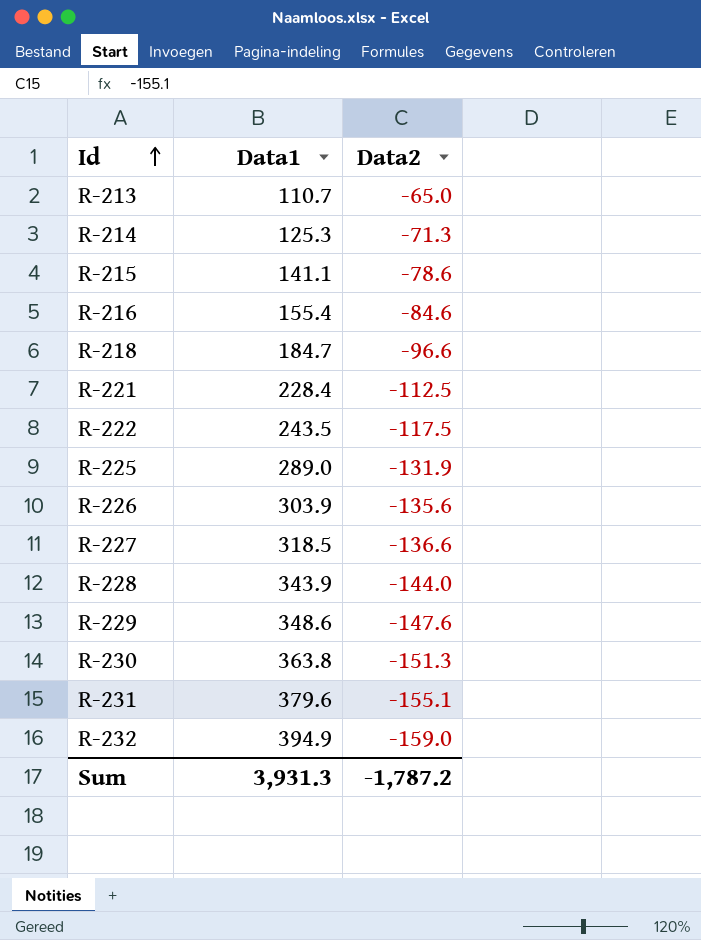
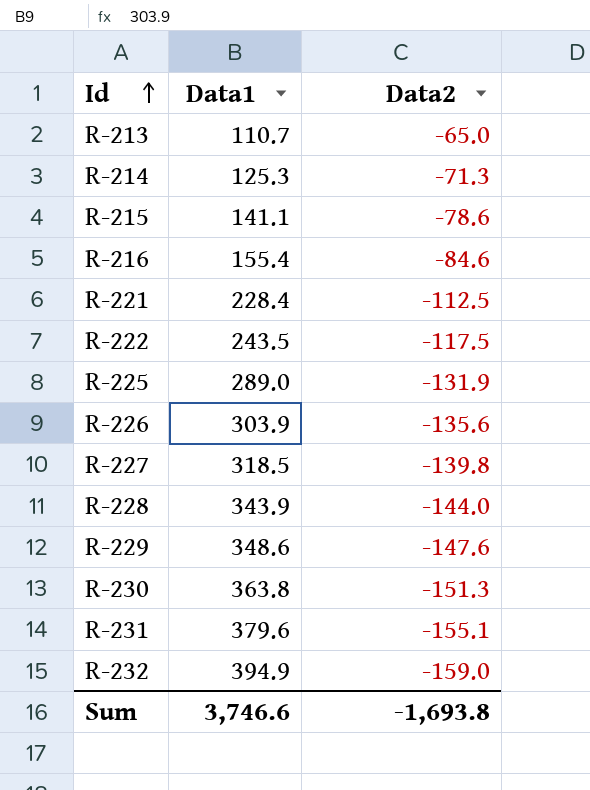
row R-218: 184.7 | -96.6 -> none
R-227 | Data2: -136.6 -> -139.8
Sum | Data1: 3,931.3 -> 3,746.6
Sum | Data2: -1,787.2 -> -1,693.8

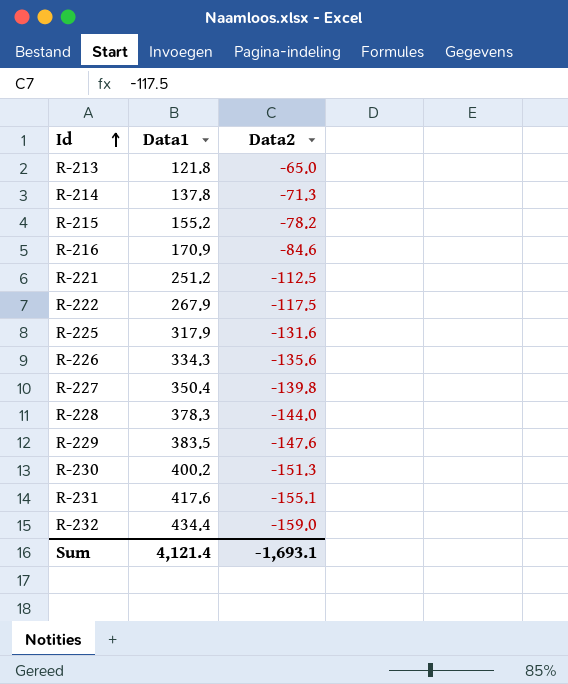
R-213 | Data1: 110.7 -> 121.8
R-214 | Data1: 125.3 -> 137.8
R-215 | Data1: 141.1 -> 155.2
R-215 | Data2: -78.6 -> -78.2
R-216 | Data1: 155.4 -> 170.9
R-221 | Data1: 228.4 -> 251.2
R-222 | Data1: 243.5 -> 267.9
R-225 | Data1: 289.0 -> 317.9
R-225 | Data2: -131.9 -> -131.6
R-226 | Data1: 303.9 -> 334.3
R-227 | Data1: 318.5 -> 350.4
R-228 | Data1: 343.9 -> 378.3
R-229 | Data1: 348.6 -> 383.5
R-230 | Data1: 363.8 -> 400.2
R-231 | Data1: 379.6 -> 417.6
R-232 | Data1: 394.9 -> 434.4
Sum | Data1: 3,746.6 -> 4,121.4
Sum | Data2: -1,693.8 -> -1,693.1

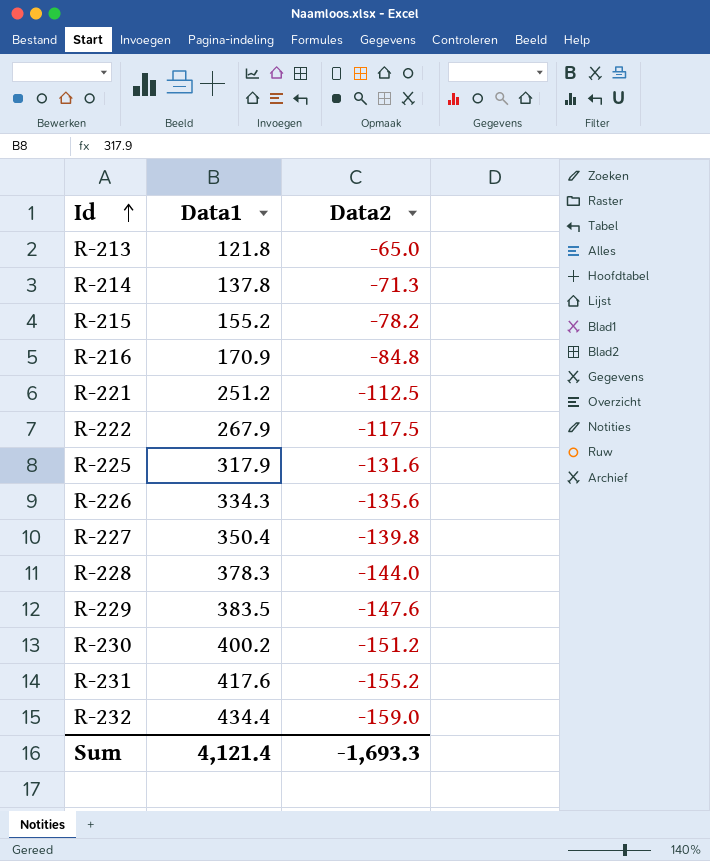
R-216 | Data2: -84.6 -> -84.8
R-230 | Data2: -151.3 -> -151.2
R-231 | Data2: -155.1 -> -155.2
Sum | Data2: -1,693.1 -> -1,693.3

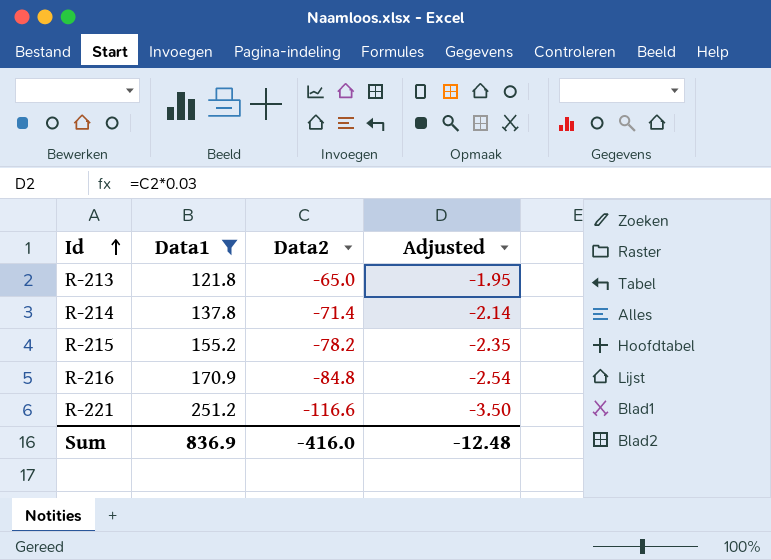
filter: none -> Data1 <= 251.2
column Adjusted | formula: none -> [Data2] * 0.03
R-214 | Data2: -71.3 -> -71.4
R-221 | Data2: -112.5 -> -116.6
Sum | Data1: 4,121.4 -> 836.9
Sum | Data2: -1,693.3 -> -416.0

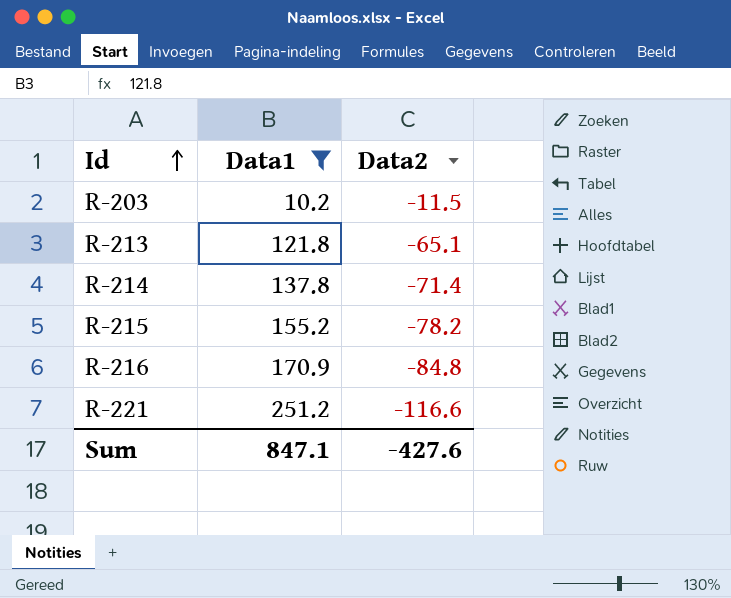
column Adjusted | formula: [Data2] * 0.03 -> none
row R-203: none -> 10.2 | -11.5
R-213 | Data2: -65.0 -> -65.1
Sum | Data1: 836.9 -> 847.1
Sum | Data2: -416.0 -> -427.6

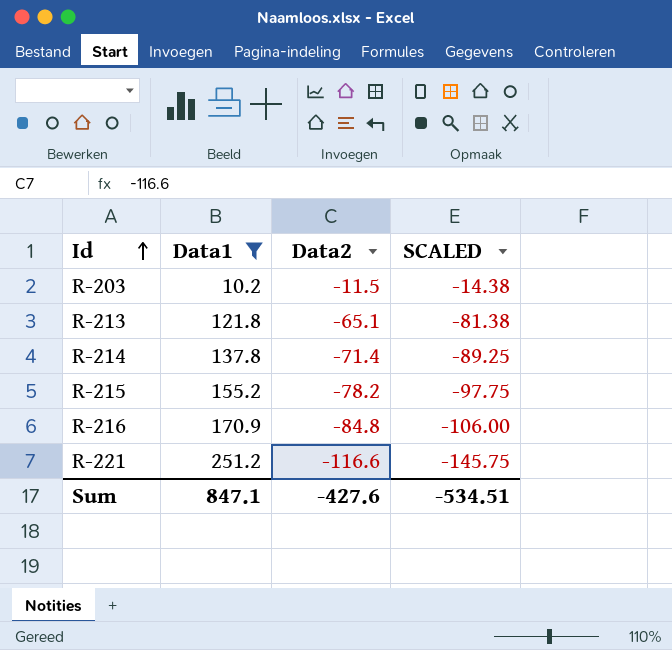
column SCALED | formula: none -> [Data2] * 1.25

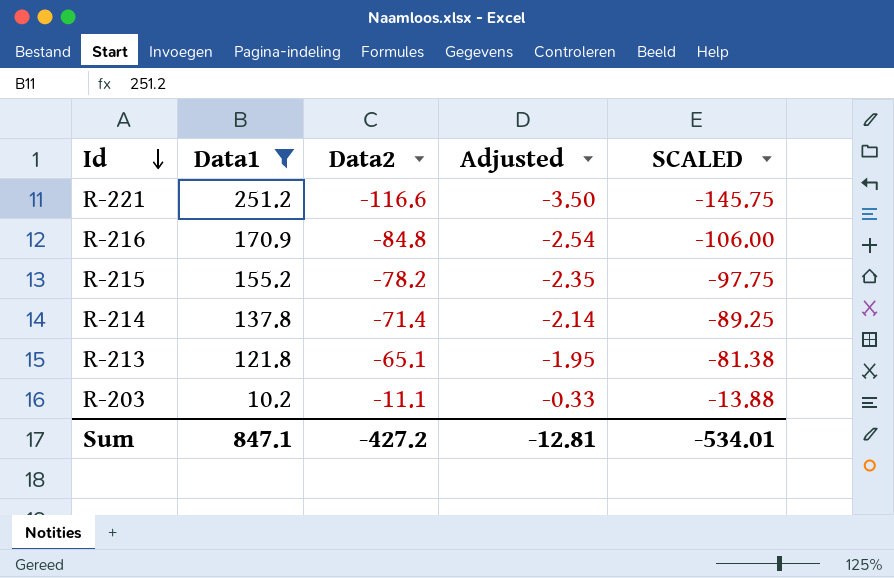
row order: Id ascending -> Id descending
column Adjusted | formula: none -> [Data2] * 0.03
R-203 | Data2: -11.5 -> -11.1
R-203 | SCALED: -14.38 -> -13.88
Sum | Data2: -427.6 -> -427.2
Sum | SCALED: -534.51 -> -534.01

